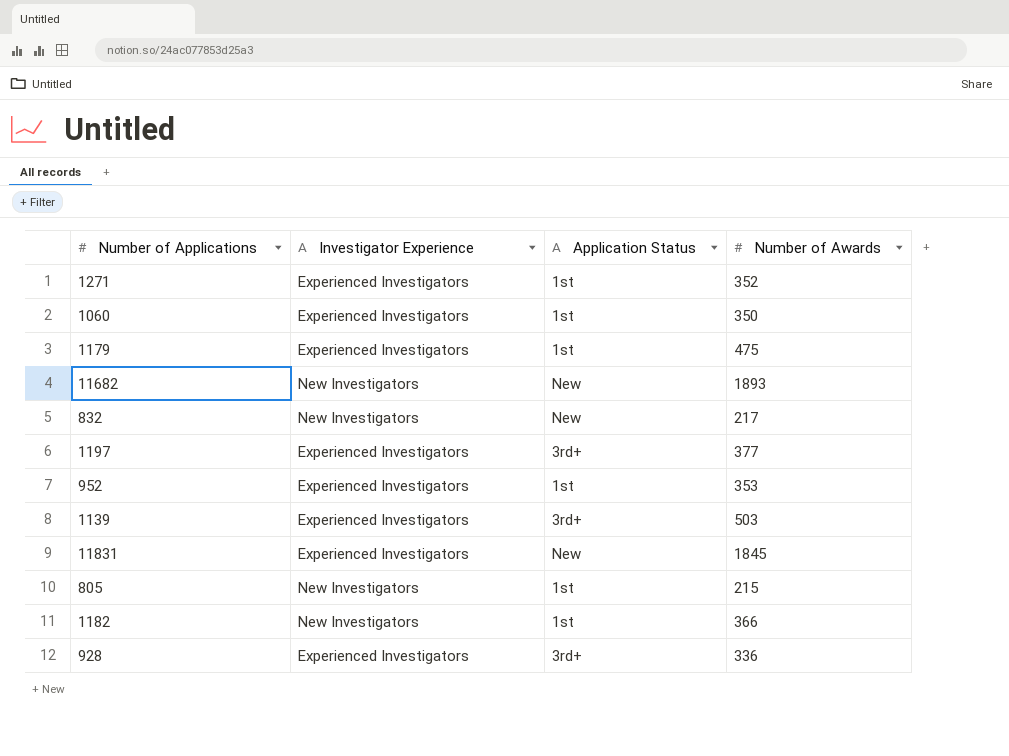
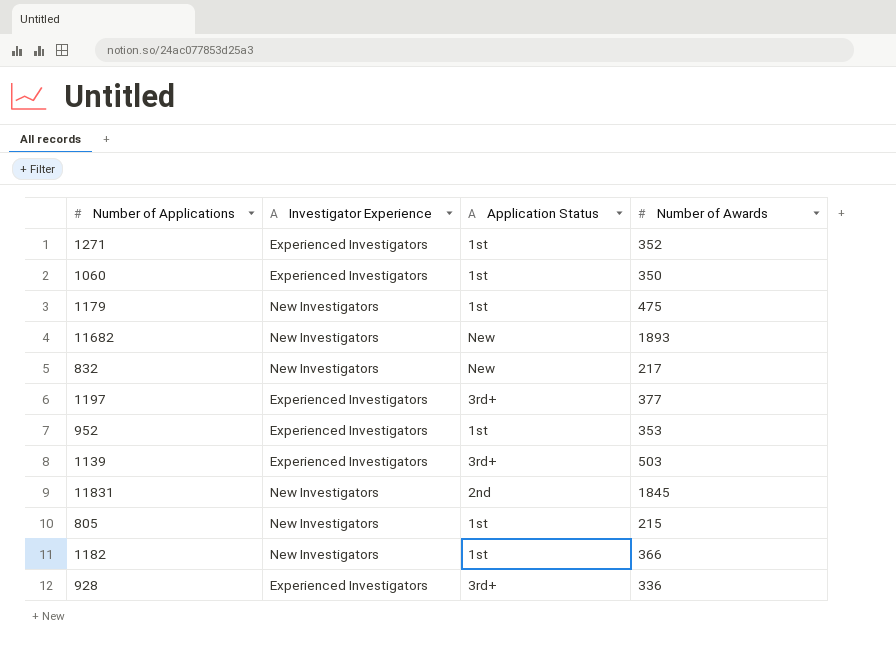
1179 | Investigator Experience: Experienced Investigators -> New Investigators
11831 | Investigator Experience: Experienced Investigators -> New Investigators
11831 | Application Status: New -> 2nd

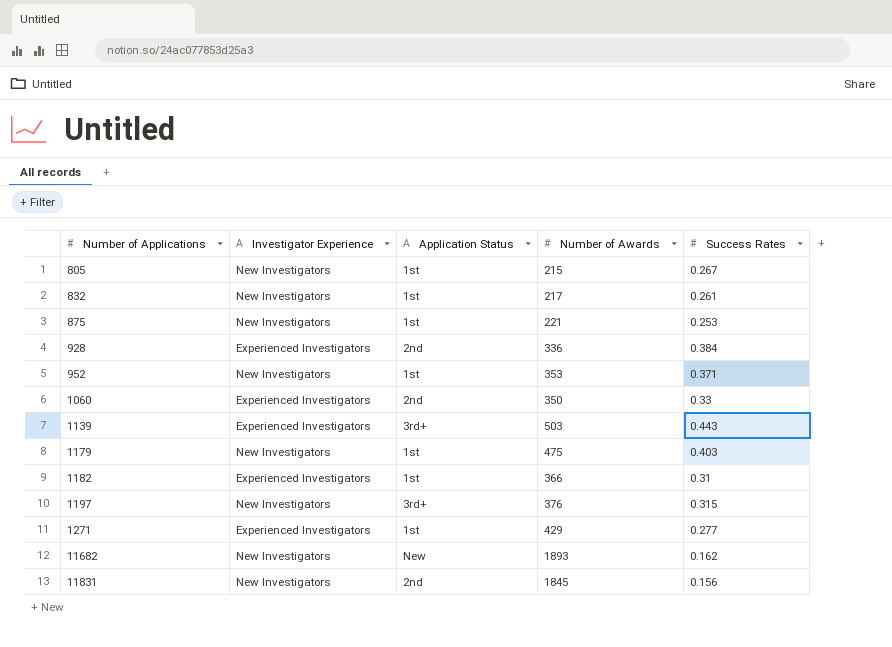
row order: none -> Number of Applications ascending
column Success Rates | position: none -> 5
832 | Application Status: New -> 1st
row 875: none -> New Investigators | 1st | 221 | 0.253
928 | Application Status: 3rd+ -> 2nd
952 | Investigator Experience: Experienced Investigators -> New Investigators
1060 | Application Status: 1st -> 2nd
1182 | Investigator Experience: New Investigators -> Experienced Investigators
1197 | Investigator Experience: Experienced Investigators -> New Investigators
1197 | Number of Awards: 377 -> 376
1271 | Number of Awards: 352 -> 429

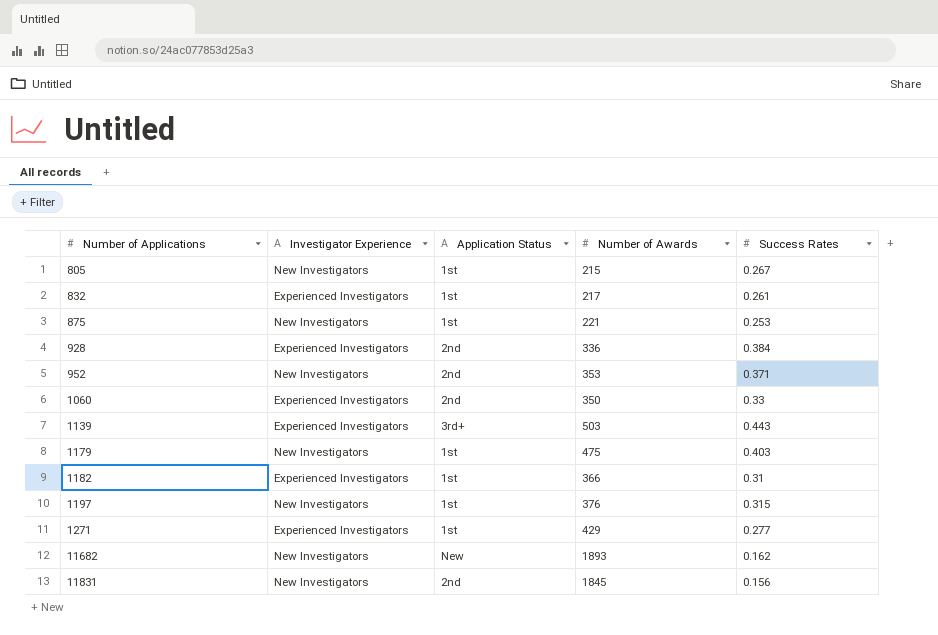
832 | Investigator Experience: New Investigators -> Experienced Investigators
952 | Application Status: 1st -> 2nd
1197 | Application Status: 3rd+ -> 1st

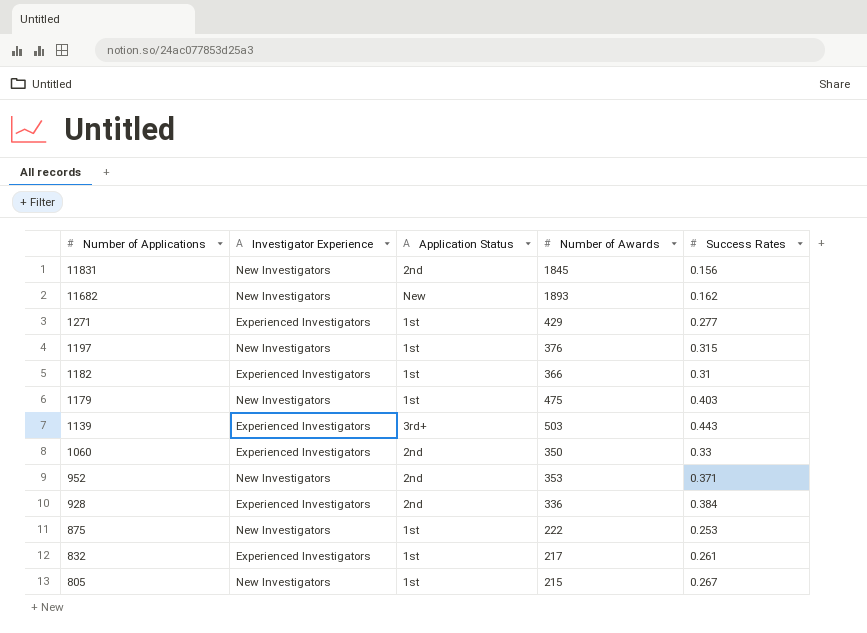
row order: Number of Applications ascending -> Number of Applications descending
875 | Number of Awards: 221 -> 222

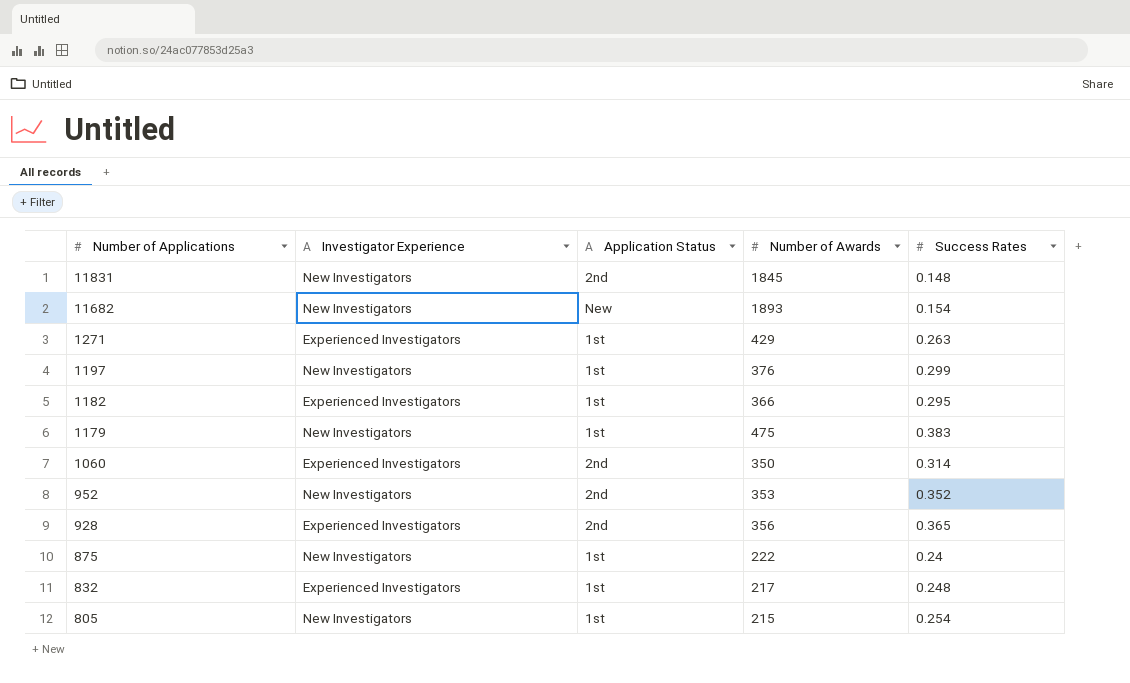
row 1139: Experienced Investigators | 3rd+ | 503 | 0.443 -> none
11831 | Success Rates: 0.156 -> 0.148
11682 | Success Rates: 0.162 -> 0.154
1271 | Success Rates: 0.277 -> 0.263
1197 | Success Rates: 0.315 -> 0.299
1182 | Success Rates: 0.31 -> 0.295
1179 | Success Rates: 0.403 -> 0.383
1060 | Success Rates: 0.33 -> 0.314
952 | Success Rates: 0.371 -> 0.352
928 | Number of Awards: 336 -> 356
928 | Success Rates: 0.384 -> 0.365
875 | Success Rates: 0.253 -> 0.24
832 | Success Rates: 0.261 -> 0.248
805 | Success Rates: 0.267 -> 0.254

